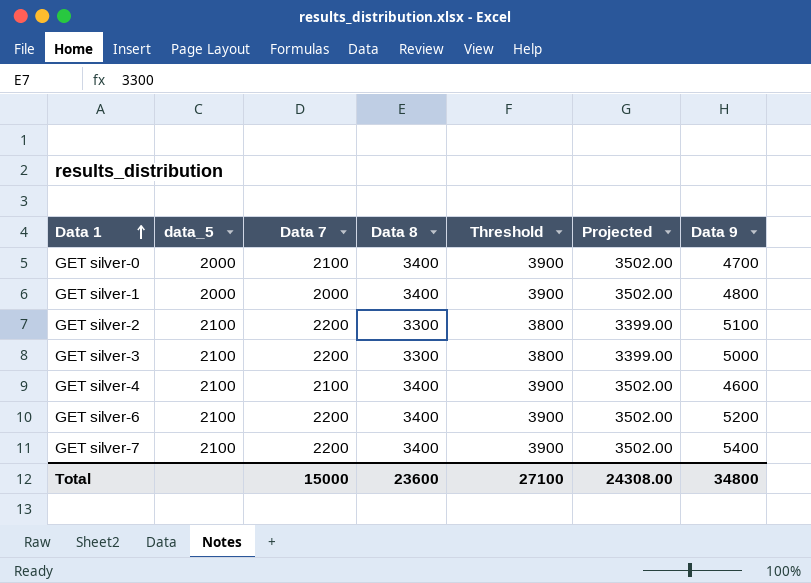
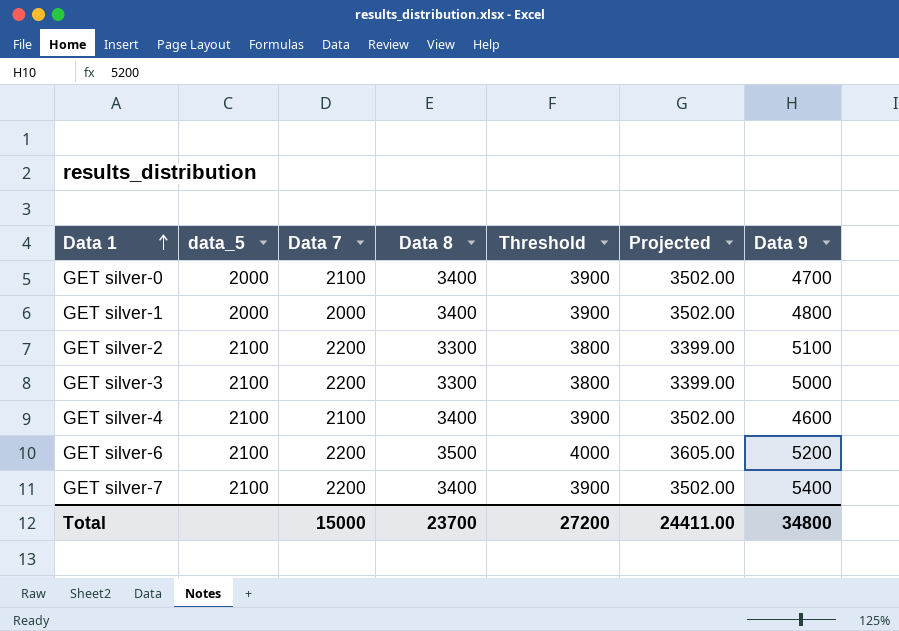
GET silver-6 | Data 8: 3400 -> 3500
GET silver-6 | Threshold: 3900 -> 4000
GET silver-6 | Projected: 3502.00 -> 3605.00
Total | Data 8: 23600 -> 23700
Total | Threshold: 27100 -> 27200
Total | Projected: 24308.00 -> 24411.00

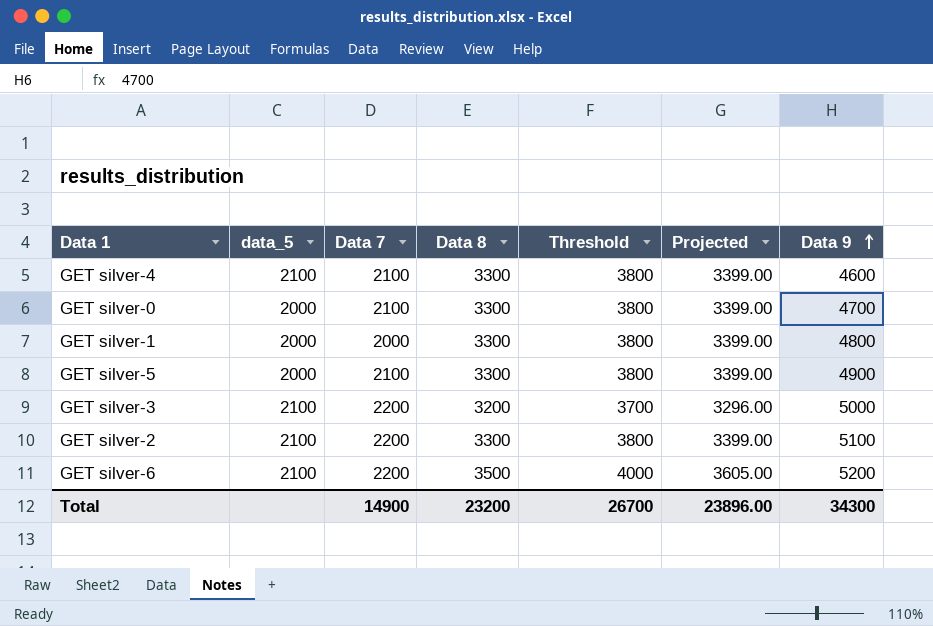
row order: Data 1 ascending -> Data 9 ascending
row GET silver-7: 2100 | 2200 | 3400 | 3900 | 3502.00 | 5400 -> none
GET silver-4 | Data 8: 3400 -> 3300
GET silver-4 | Threshold: 3900 -> 3800
GET silver-4 | Projected: 3502.00 -> 3399.00
GET silver-0 | Data 8: 3400 -> 3300
GET silver-0 | Threshold: 3900 -> 3800
GET silver-0 | Projected: 3502.00 -> 3399.00
GET silver-1 | Data 8: 3400 -> 3300
GET silver-1 | Threshold: 3900 -> 3800
GET silver-1 | Projected: 3502.00 -> 3399.00
row GET silver-5: none -> 2000 | 2100 | 3300 | 3800 | 3399.00 | 4900
GET silver-3 | Data 8: 3300 -> 3200
GET silver-3 | Threshold: 3800 -> 3700
GET silver-3 | Projected: 3399.00 -> 3296.00
Total | Data 7: 15000 -> 14900
Total | Data 8: 23700 -> 23200
Total | Threshold: 27200 -> 26700
Total | Projected: 24411.00 -> 23896.00
Total | Data 9: 34800 -> 34300

